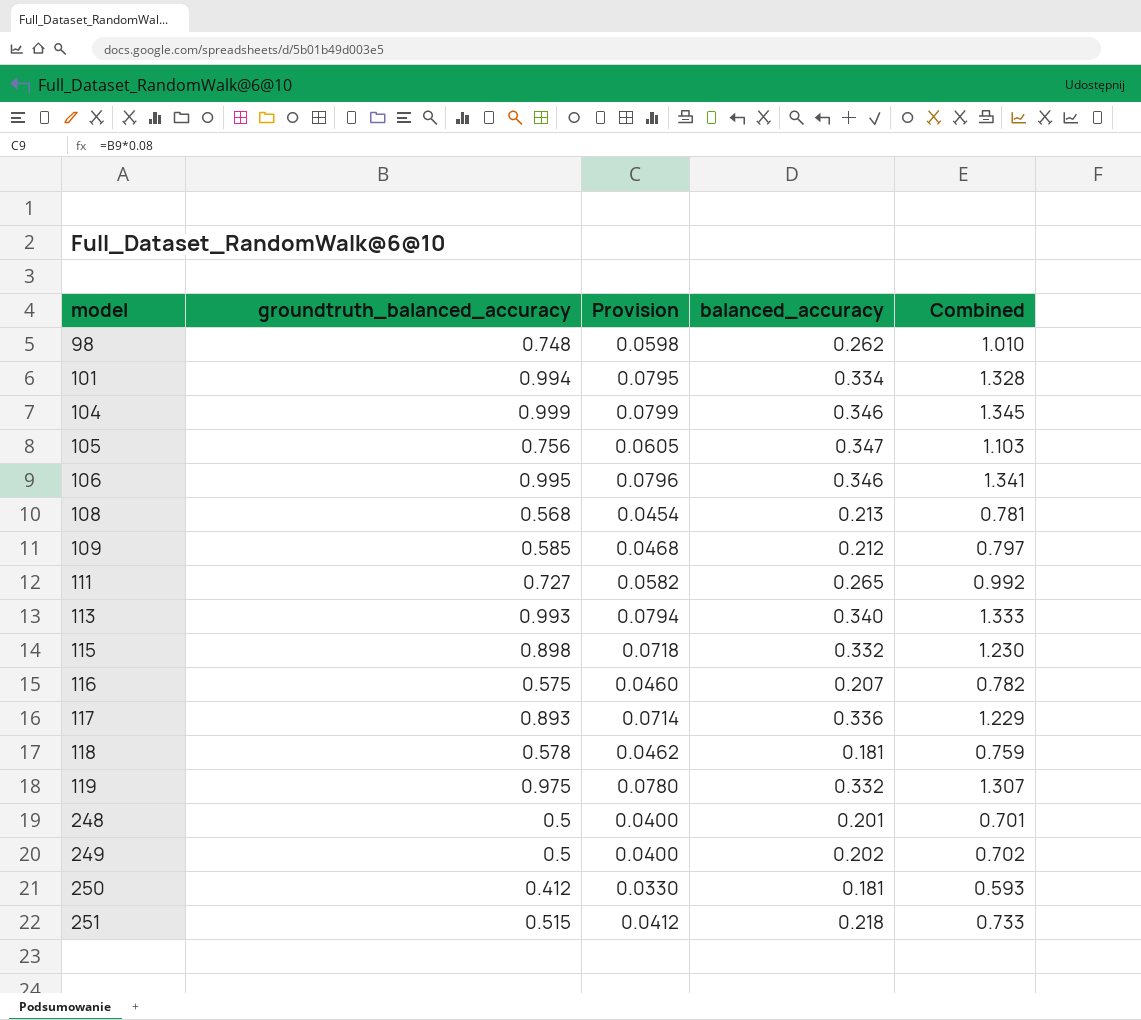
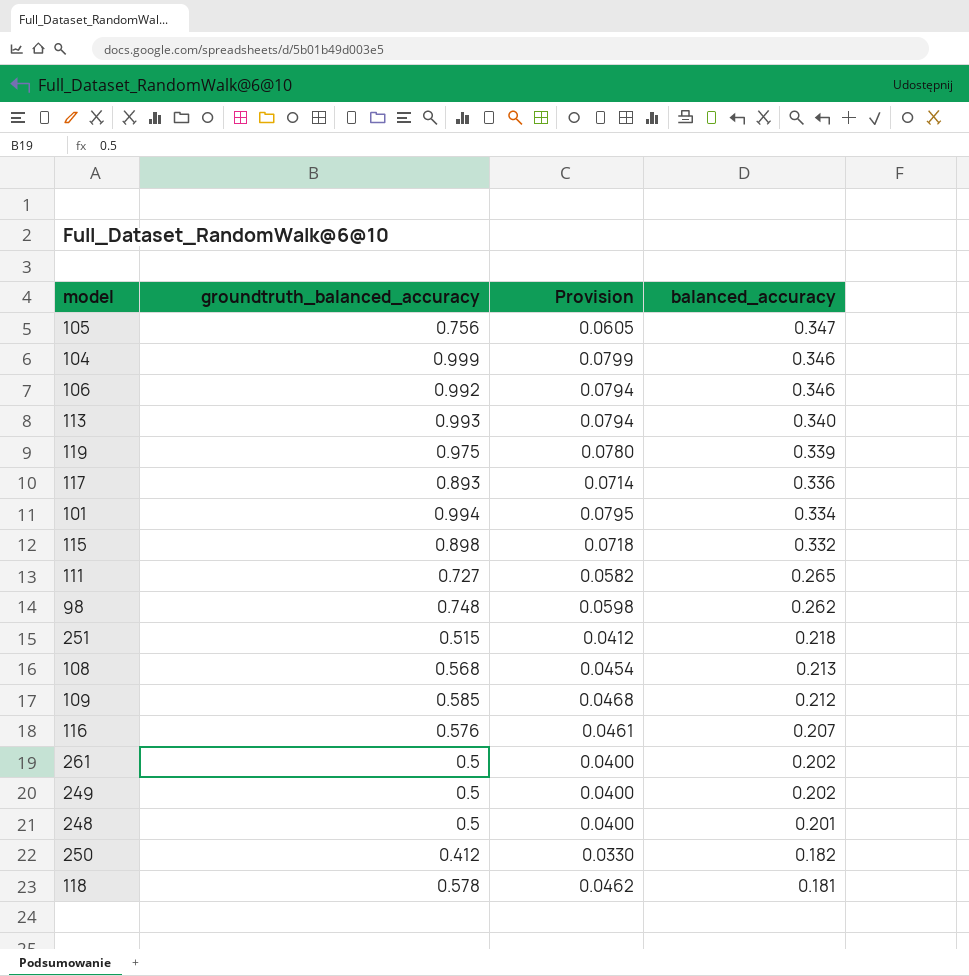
row order: model ascending -> balanced_accuracy descending
column Combined | formula: [groundtruth_balanced_accuracy] + [balanced_accuracy] -> none
106 | groundtruth_balanced_accuracy: 0.995 -> 0.992
106 | Provision: 0.0796 -> 0.0794
119 | balanced_accuracy: 0.332 -> 0.339
116 | groundtruth_balanced_accuracy: 0.575 -> 0.576
116 | Provision: 0.0460 -> 0.0461
row 261: none -> 0.5 | 0.0400 | 0.202
250 | balanced_accuracy: 0.181 -> 0.182

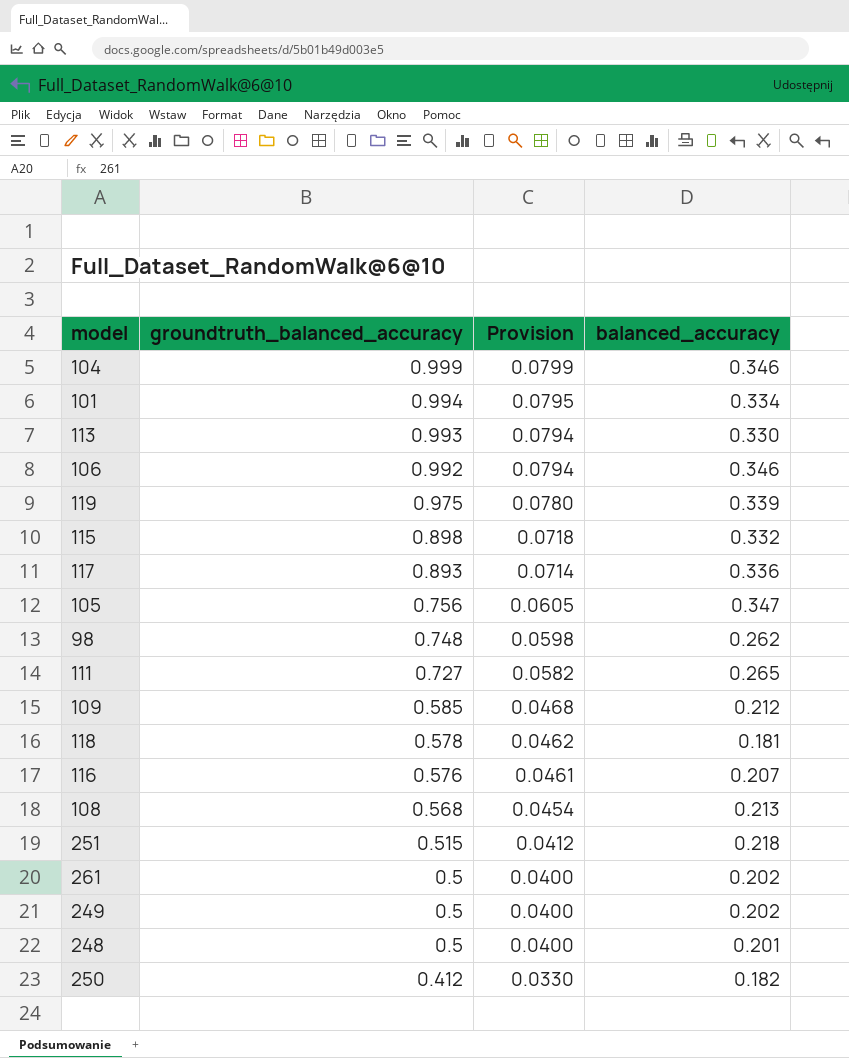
row order: balanced_accuracy descending -> groundtruth_balanced_accuracy descending
113 | balanced_accuracy: 0.340 -> 0.330

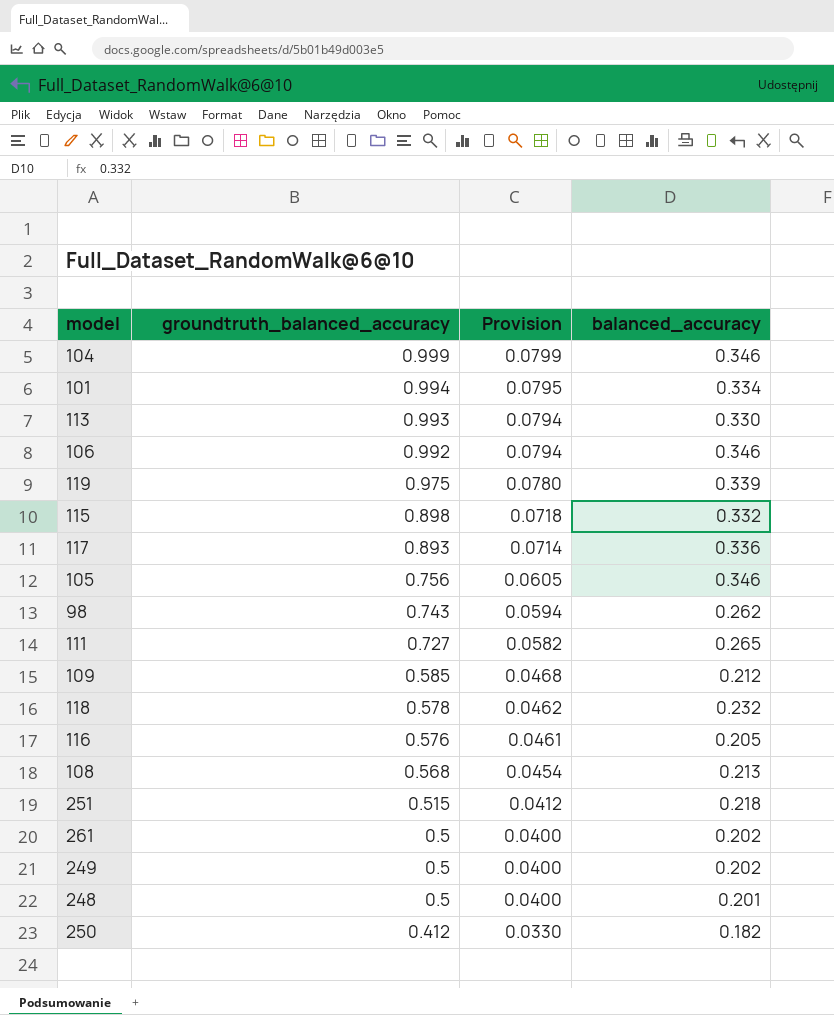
105 | balanced_accuracy: 0.347 -> 0.346
98 | groundtruth_balanced_accuracy: 0.748 -> 0.743
98 | Provision: 0.0598 -> 0.0594
118 | balanced_accuracy: 0.181 -> 0.232
116 | balanced_accuracy: 0.207 -> 0.205

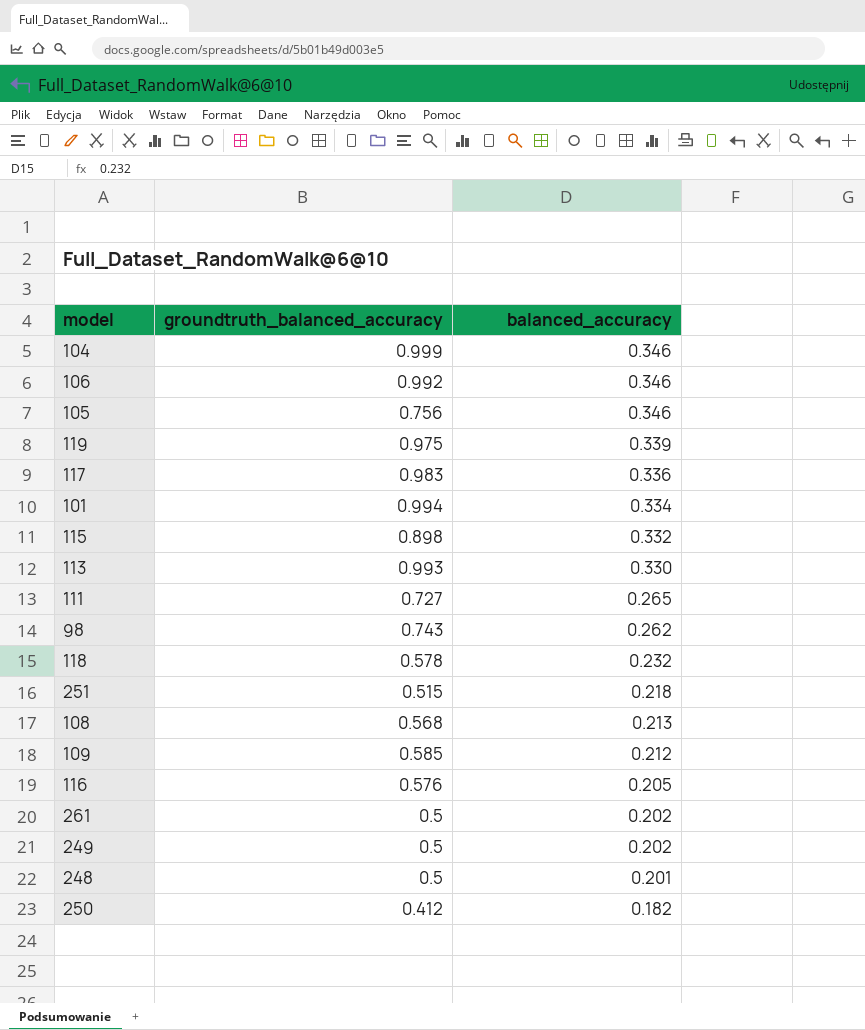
row order: groundtruth_balanced_accuracy descending -> balanced_accuracy descending
column Provision | formula: [groundtruth_balanced_accuracy] * 0.08 -> none
117 | groundtruth_balanced_accuracy: 0.893 -> 0.983

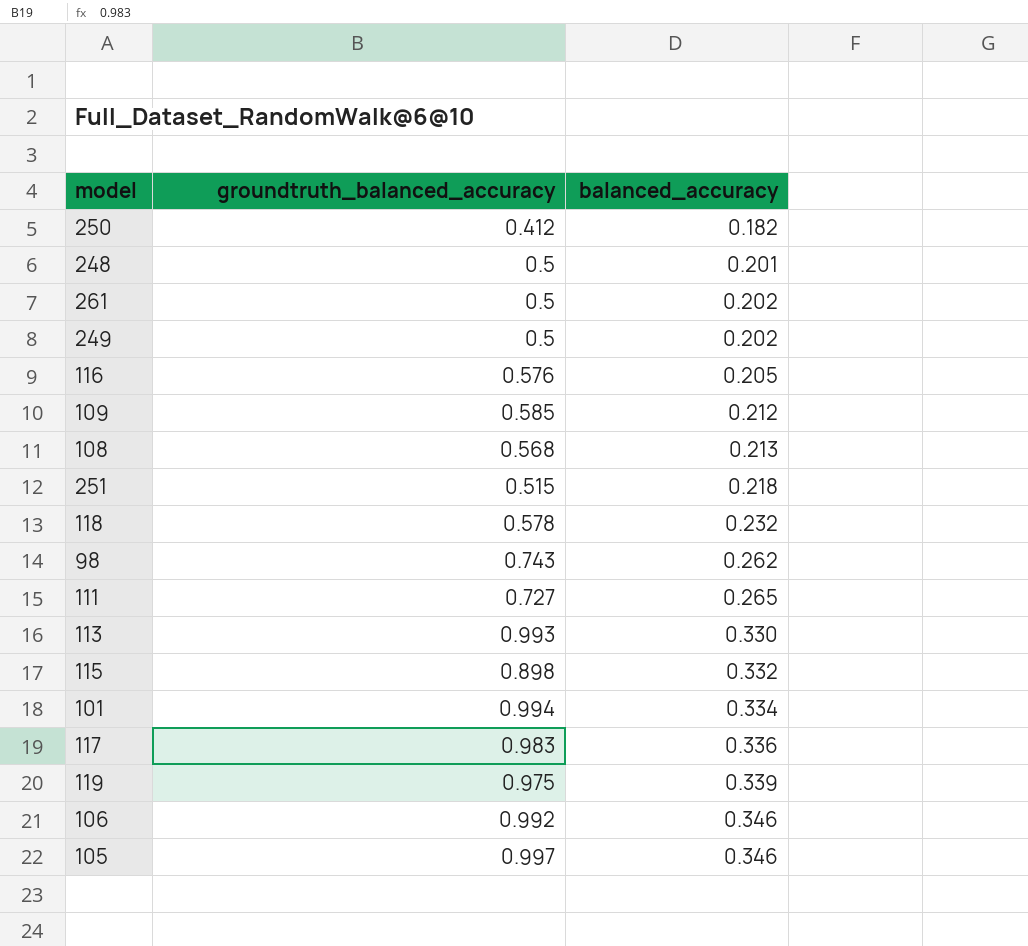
row order: balanced_accuracy descending -> balanced_accuracy ascending
row 104: 0.999 | 0.346 -> none
105 | groundtruth_balanced_accuracy: 0.756 -> 0.997

